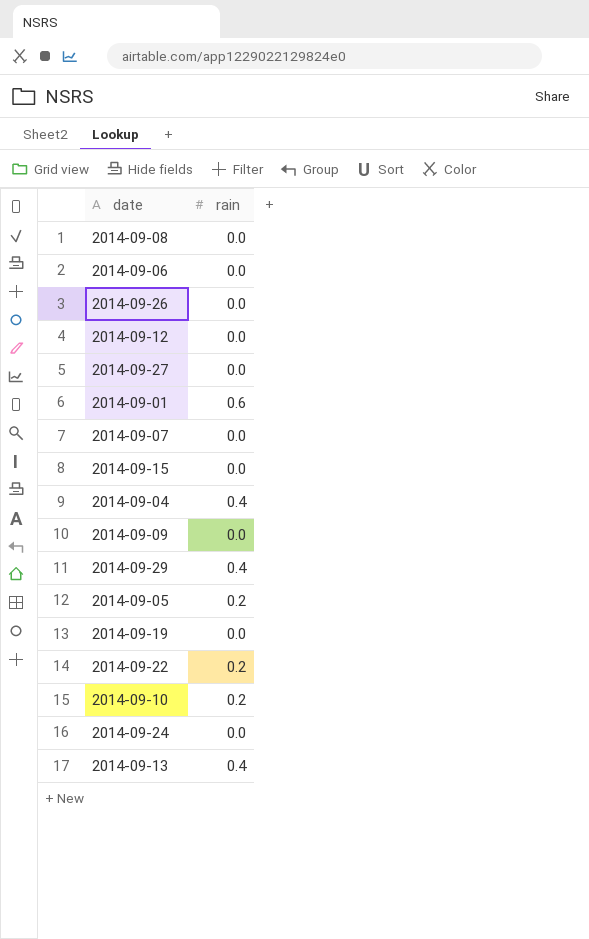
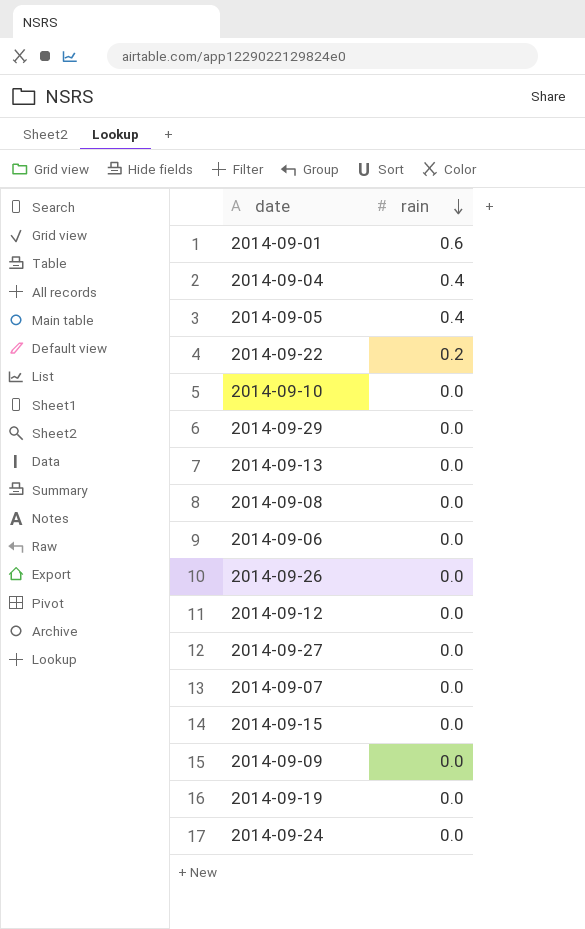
row order: none -> rain descending
2014-09-05 | rain: 0.2 -> 0.4
2014-09-10 | rain: 0.2 -> 0.0
2014-09-29 | rain: 0.4 -> 0.0
2014-09-13 | rain: 0.4 -> 0.0

